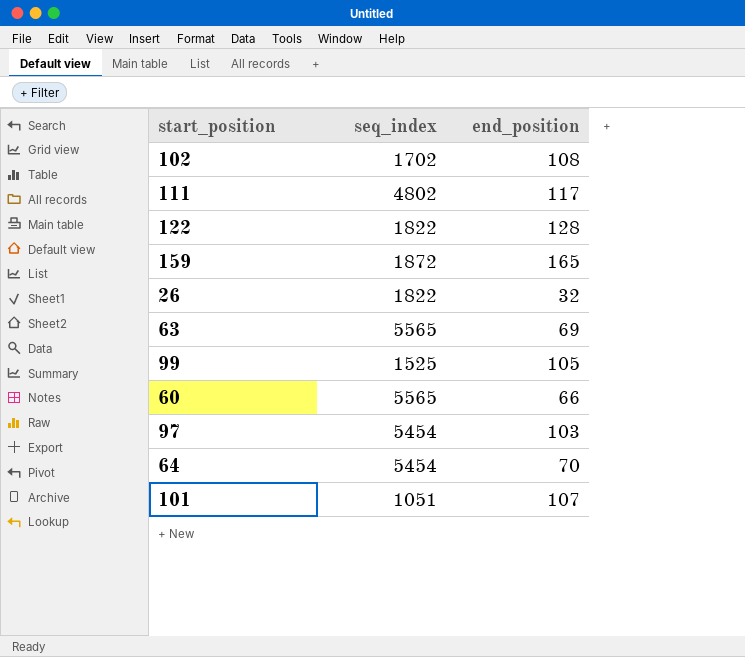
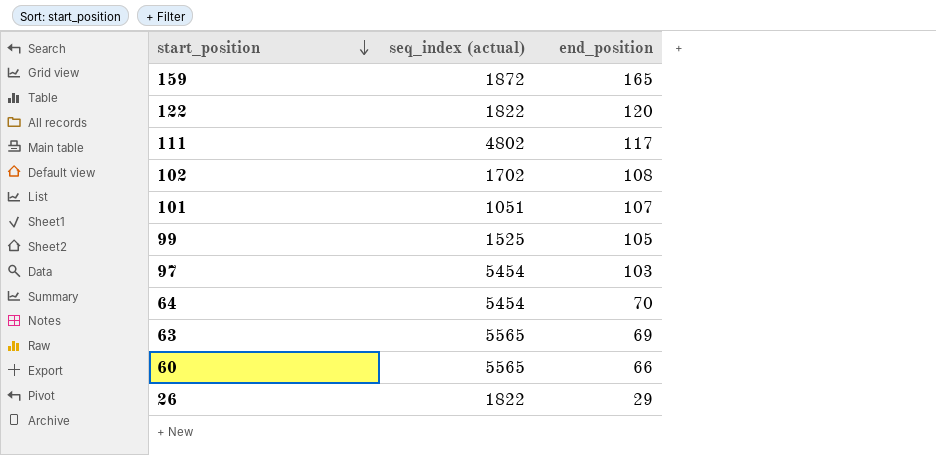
row order: none -> start_position descending
column name: seq_index -> seq_index (actual)
122 | end_position: 128 -> 120
26 | end_position: 32 -> 29

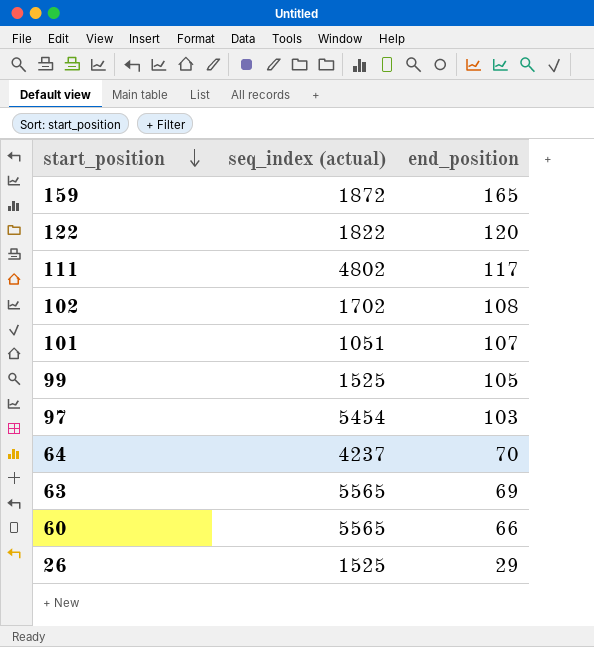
64 | seq_index (actual): 5454 -> 4237
26 | seq_index (actual): 1822 -> 1525

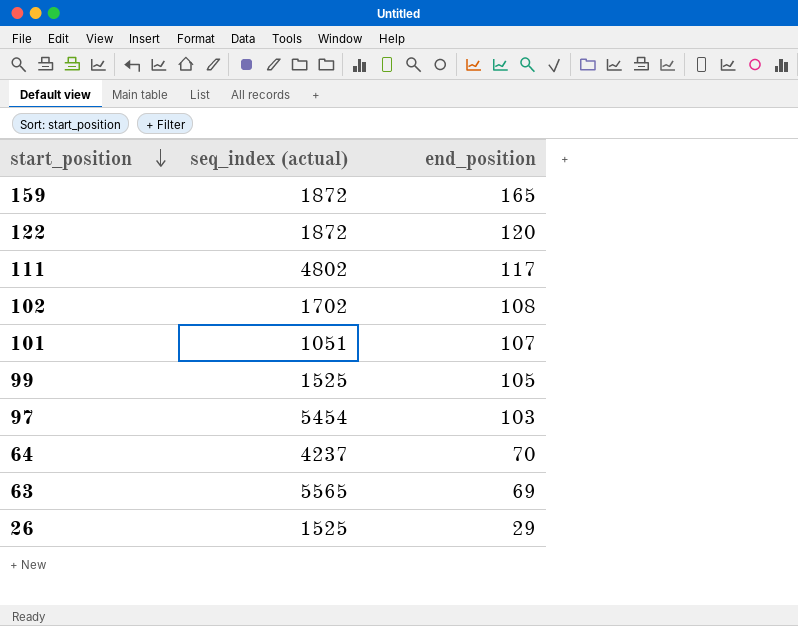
row 60: 5565 | 66 -> none
122 | seq_index (actual): 1822 -> 1872

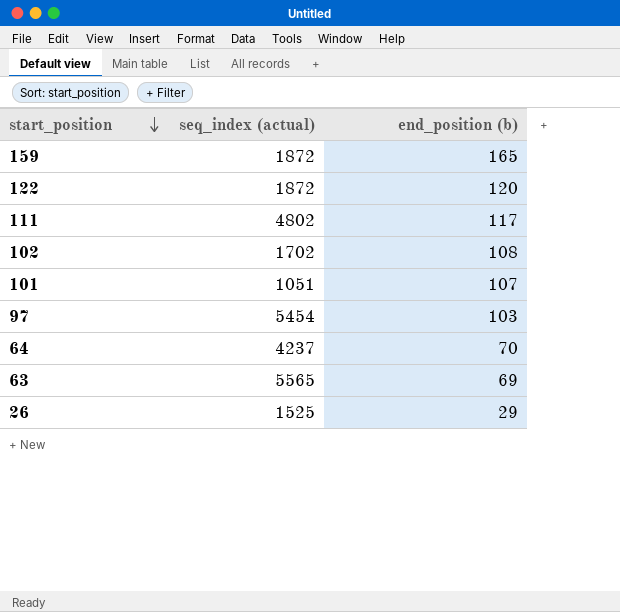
column name: end_position -> end_position (b)
row 99: 1525 | 105 -> none

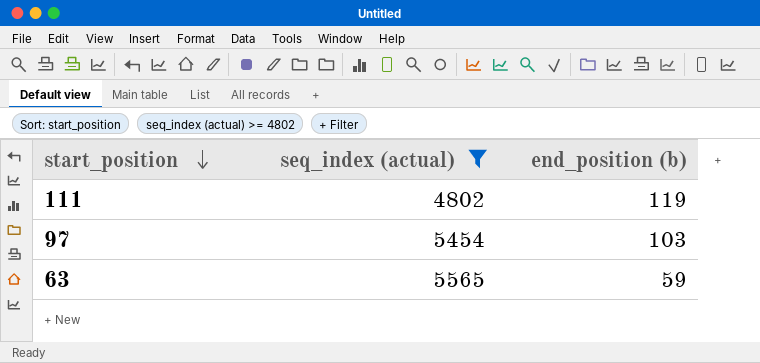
filter: none -> seq_index (actual) >= 4802
111 | end_position (b): 117 -> 119
63 | end_position (b): 69 -> 59

